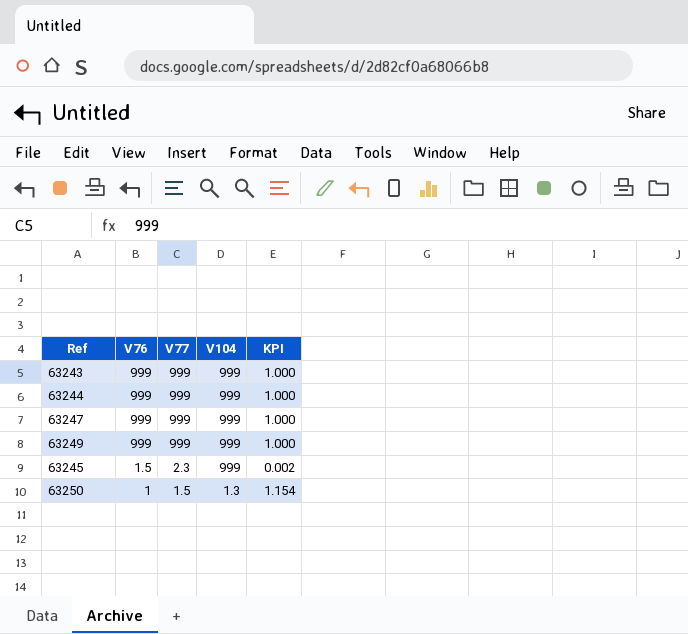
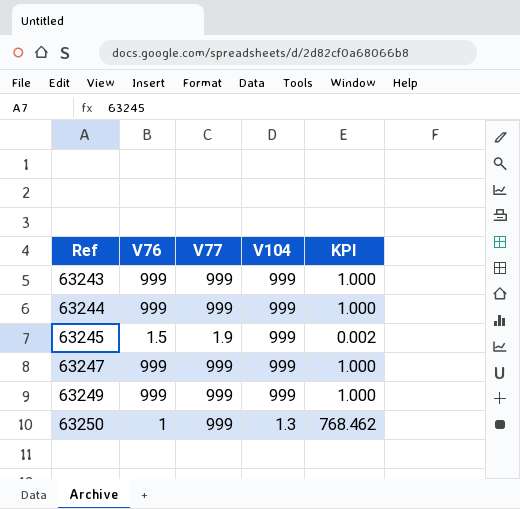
row order: V76 descending -> Ref ascending
63245 | V77: 2.3 -> 1.9
63250 | V77: 1.5 -> 999
63250 | KPI: 1.154 -> 768.462

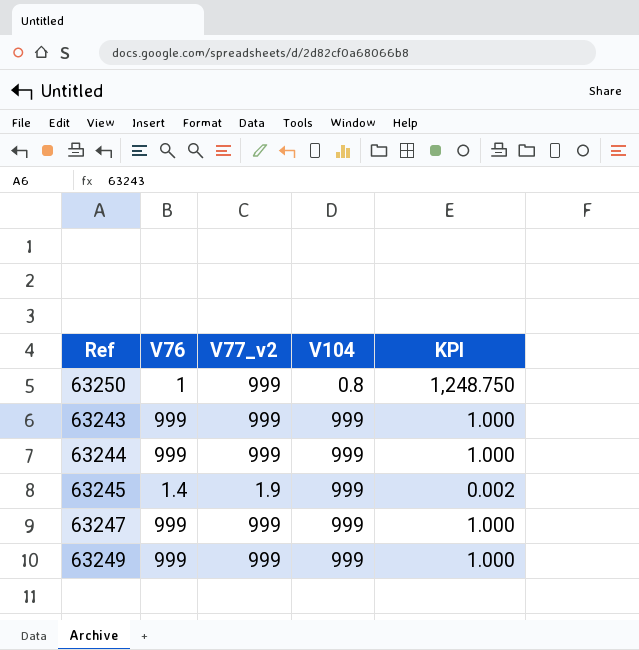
row order: Ref ascending -> V104 ascending
column name: V77 -> V77_v2
63250 | V104: 1.3 -> 0.8
63250 | KPI: 768.462 -> 1,248.750
63245 | V76: 1.5 -> 1.4

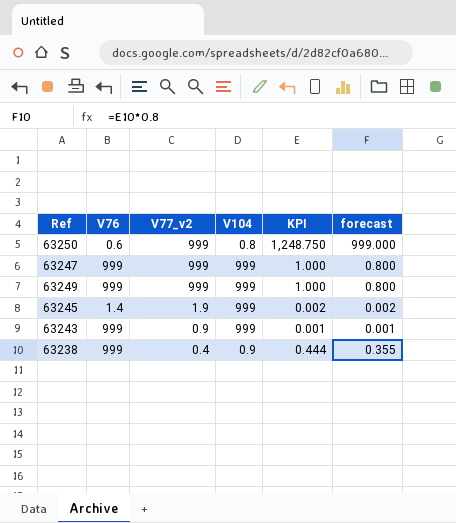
row order: V104 ascending -> V77_v2 descending
column forecast | formula: none -> [KPI] * 0.8
row 63244: 999 | 999 | 999 | 1.000 -> none
63250 | V76: 1 -> 0.6
63243 | V77_v2: 999 -> 0.9
63243 | KPI: 1.000 -> 0.001
row 63238: none -> 999 | 0.4 | 0.9 | 0.444 | 0.355

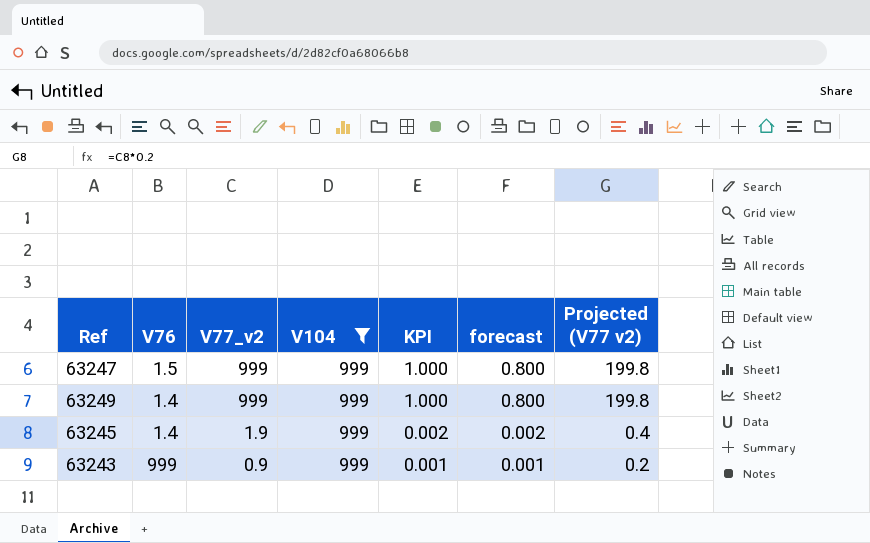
filter: none -> V104 = 999
column Projected (V77 v2) | formula: none -> [V77_v2] * 0.2
63247 | V76: 999 -> 1.5
63249 | V76: 999 -> 1.4

